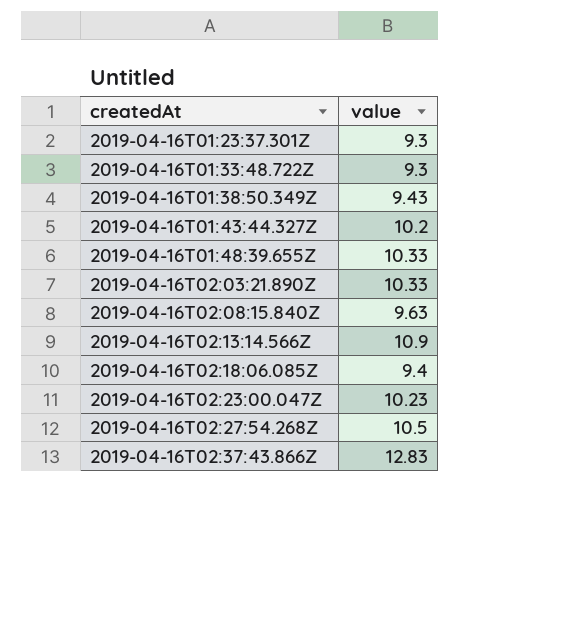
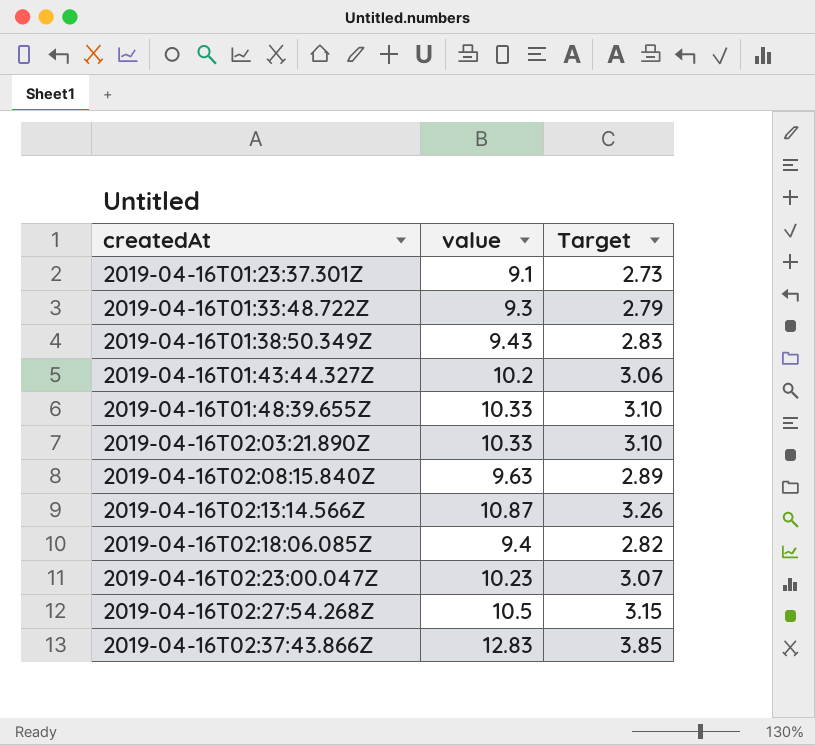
column Target | formula: none -> [value] * 0.3
2019-04-16T01:23:37.301Z | value: 9.3 -> 9.1
2019-04-16T02:13:14.566Z | value: 10.9 -> 10.87

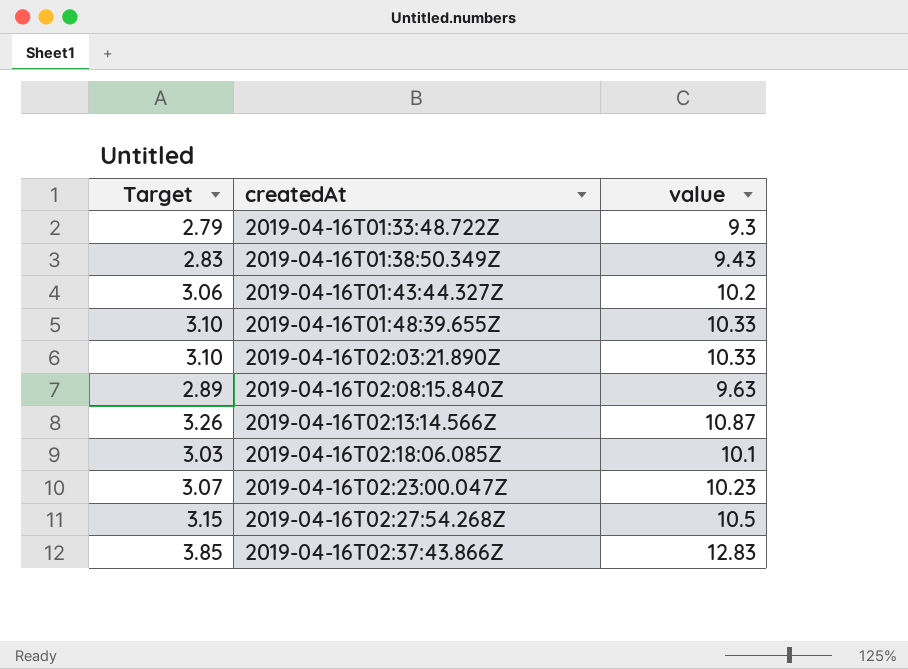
column Target | position: 3 -> 1
row 2019-04-16T01:23:37.301Z: 9.1 | 2.73 -> none
2019-04-16T02:18:06.085Z | Target: 2.82 -> 3.03
2019-04-16T02:18:06.085Z | value: 9.4 -> 10.1

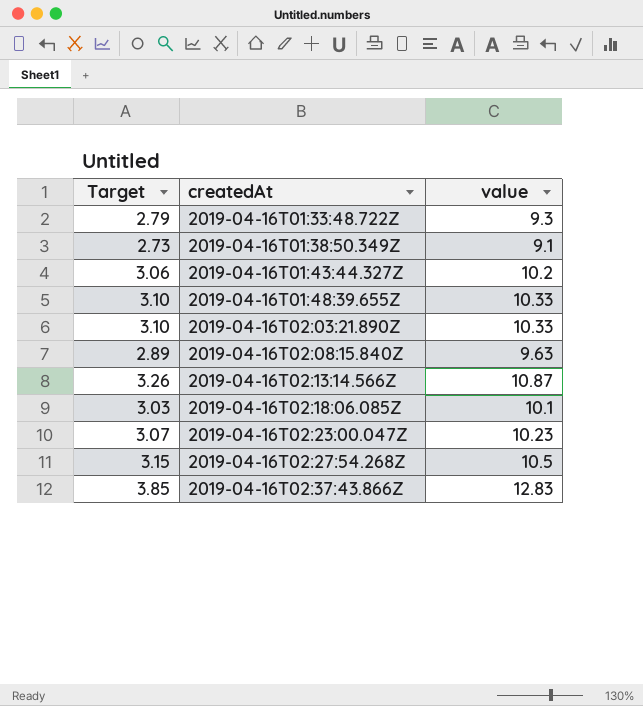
2019-04-16T01:38:50.349Z | Target: 2.83 -> 2.73
2019-04-16T01:38:50.349Z | value: 9.43 -> 9.1

